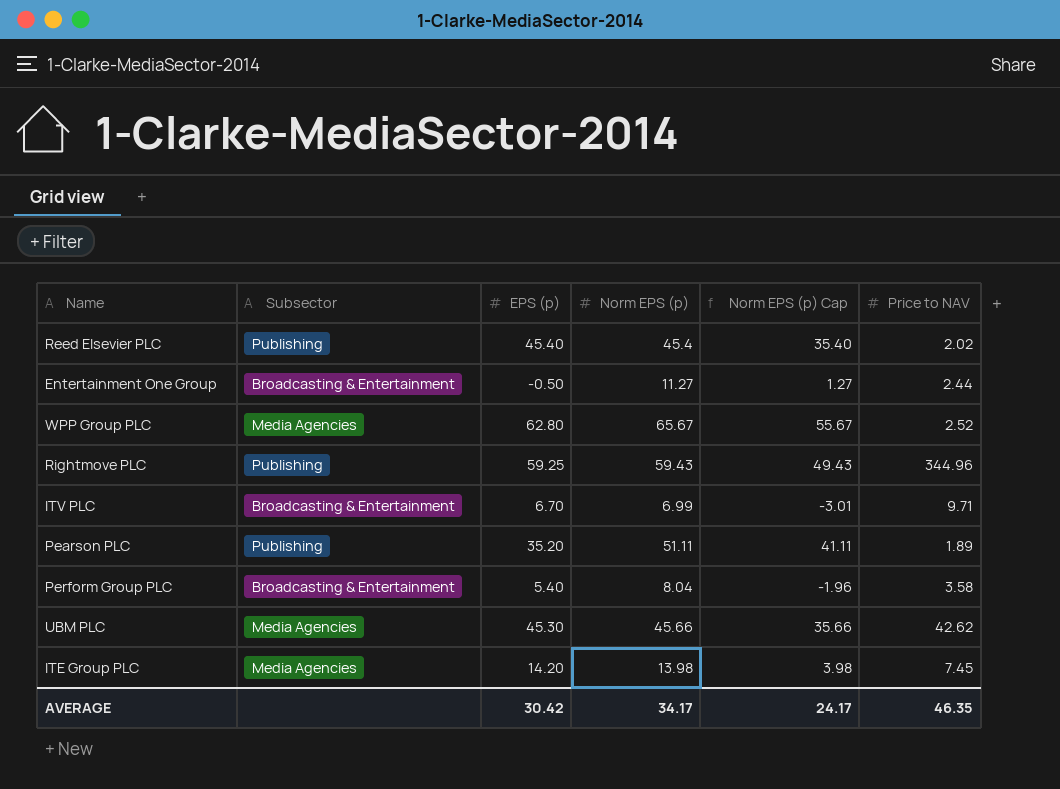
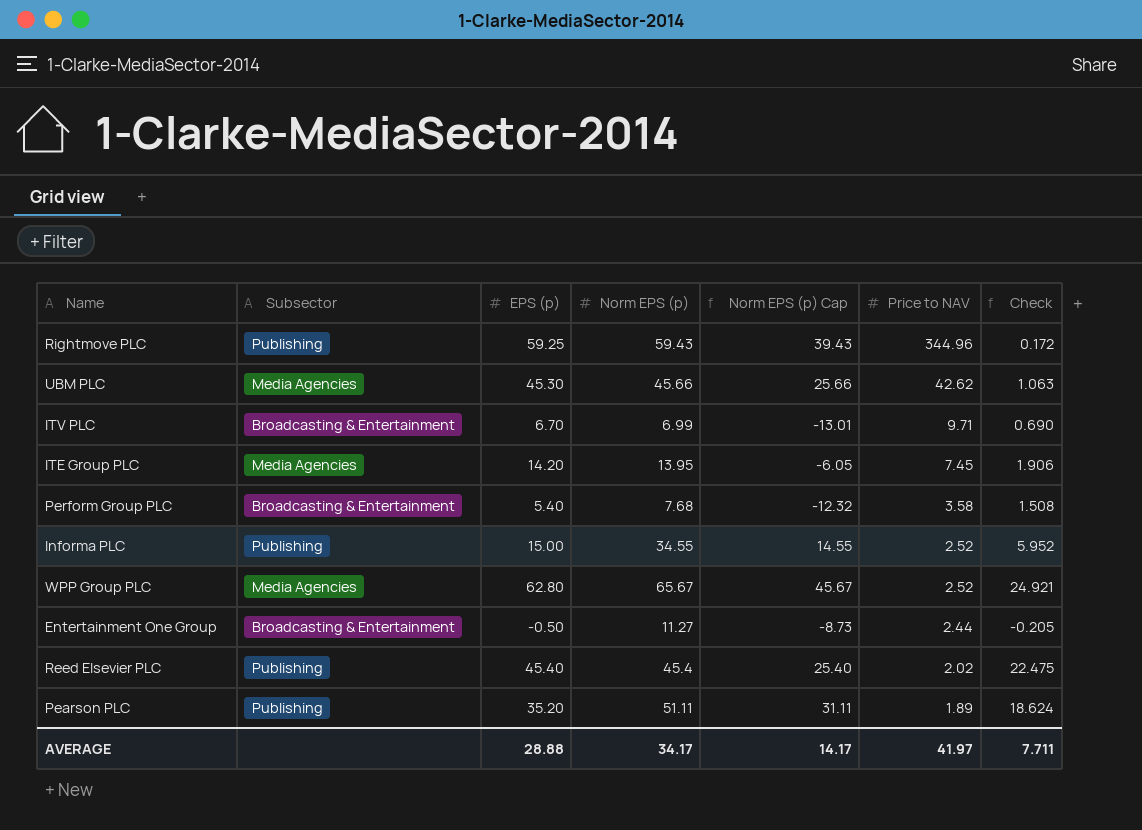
row order: none -> Price to NAV descending
column Norm EPS (p) Cap | formula: [Norm EPS (p)] - 10 -> [Norm EPS (p)] - 20
column Check | formula: none -> [EPS (p)] / [Price to NAV]
ITE Group PLC | Norm EPS (p): 13.98 -> 13.95
Perform Group PLC | Norm EPS (p): 8.04 -> 7.68
row Informa PLC: none -> Publishing | 15.00 | 34.55 | 14.55 | 2.52 | 5.952
AVERAGE | EPS (p): 30.42 -> 28.88
AVERAGE | Norm EPS (p) Cap: 24.17 -> 14.17
AVERAGE | Price to NAV: 46.35 -> 41.97

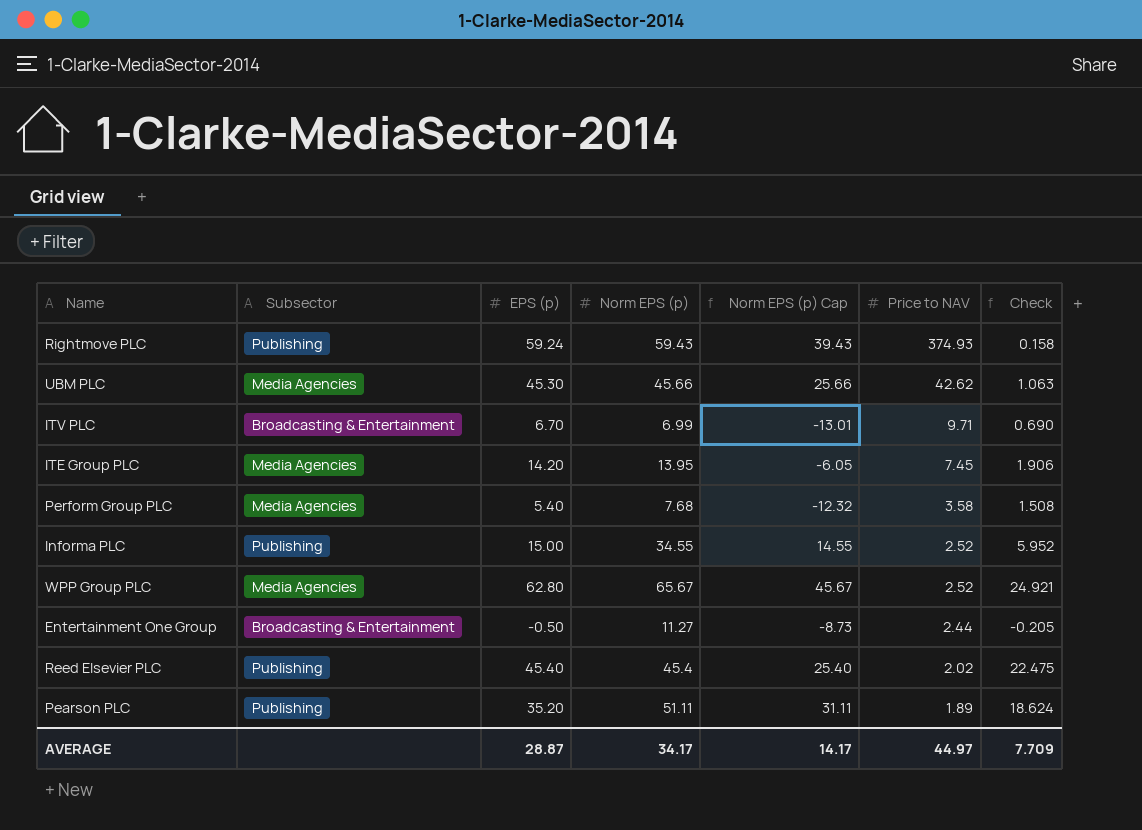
Rightmove PLC | EPS (p): 59.25 -> 59.24
Rightmove PLC | Price to NAV: 344.96 -> 374.93
Rightmove PLC | Check: 0.172 -> 0.158
Perform Group PLC | Subsector: Broadcasting & Entertainment -> Media Agencies
AVERAGE | EPS (p): 28.88 -> 28.87
AVERAGE | Price to NAV: 41.97 -> 44.97
AVERAGE | Check: 7.711 -> 7.709

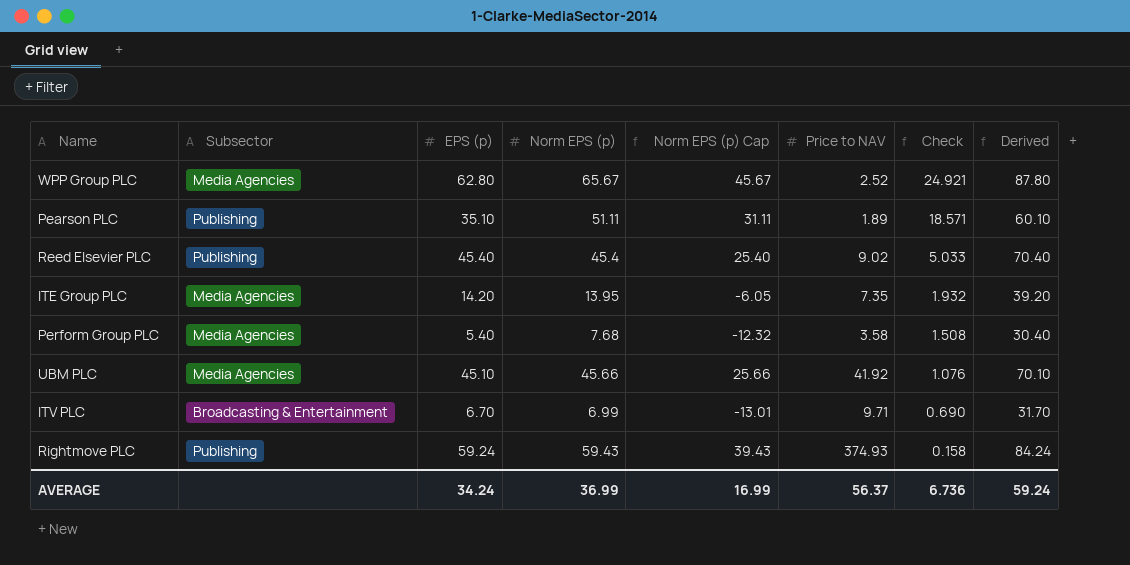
row order: Price to NAV descending -> Check descending
column Derived | formula: none -> [EPS (p)] + 25
row Informa PLC: Publishing | 15.00 | 34.55 | 14.55 | 2.52 | 5.952 -> none
row Entertainment One Group: Broadcasting & Entertainment | -0.50 | 11.27 | -8.73 | 2.44 | -0.205 -> none
Pearson PLC | EPS (p): 35.20 -> 35.10
Pearson PLC | Check: 18.624 -> 18.571
Reed Elsevier PLC | Price to NAV: 2.02 -> 9.02
Reed Elsevier PLC | Check: 22.475 -> 5.033
ITE Group PLC | Price to NAV: 7.45 -> 7.35
ITE Group PLC | Check: 1.906 -> 1.932
UBM PLC | EPS (p): 45.30 -> 45.10
UBM PLC | Price to NAV: 42.62 -> 41.92
UBM PLC | Check: 1.063 -> 1.076
AVERAGE | EPS (p): 28.87 -> 34.24
AVERAGE | Norm EPS (p): 34.17 -> 36.99
AVERAGE | Norm EPS (p) Cap: 14.17 -> 16.99
AVERAGE | Price to NAV: 44.97 -> 56.37
AVERAGE | Check: 7.709 -> 6.736

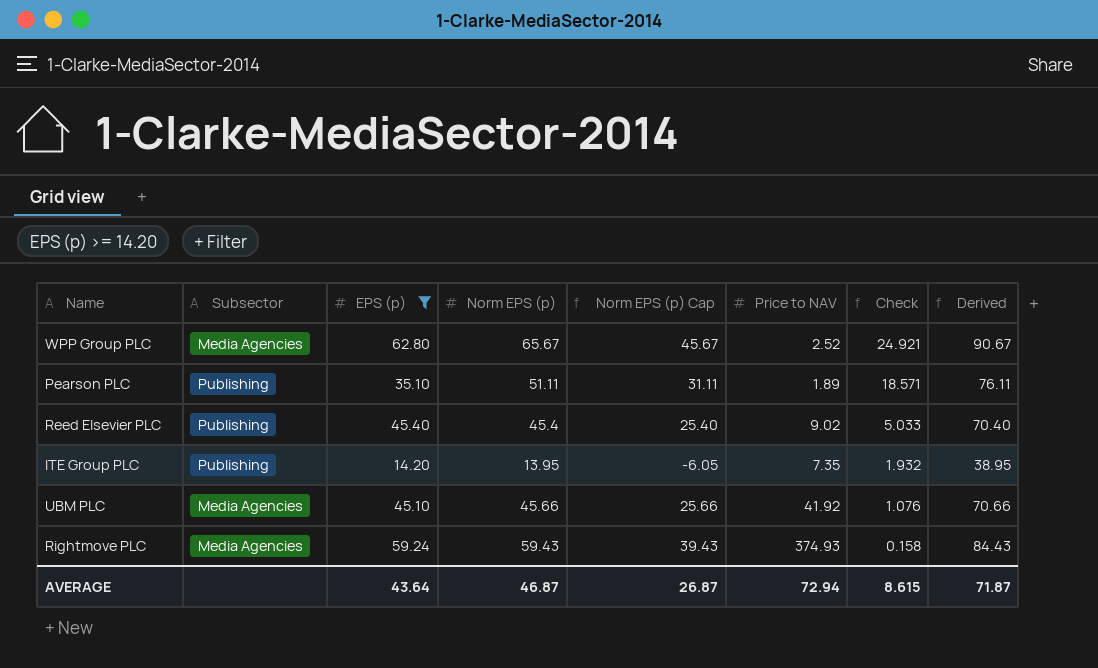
filter: none -> EPS (p) >= 14.20
column Derived | formula: [EPS (p)] + 25 -> [Norm EPS (p)] + 25
ITE Group PLC | Subsector: Media Agencies -> Publishing
Rightmove PLC | Subsector: Publishing -> Media Agencies
AVERAGE | EPS (p): 34.24 -> 43.64
AVERAGE | Norm EPS (p): 36.99 -> 46.87
AVERAGE | Norm EPS (p) Cap: 16.99 -> 26.87
AVERAGE | Price to NAV: 56.37 -> 72.94
AVERAGE | Check: 6.736 -> 8.615
AVERAGE | Derived: 59.24 -> 71.87

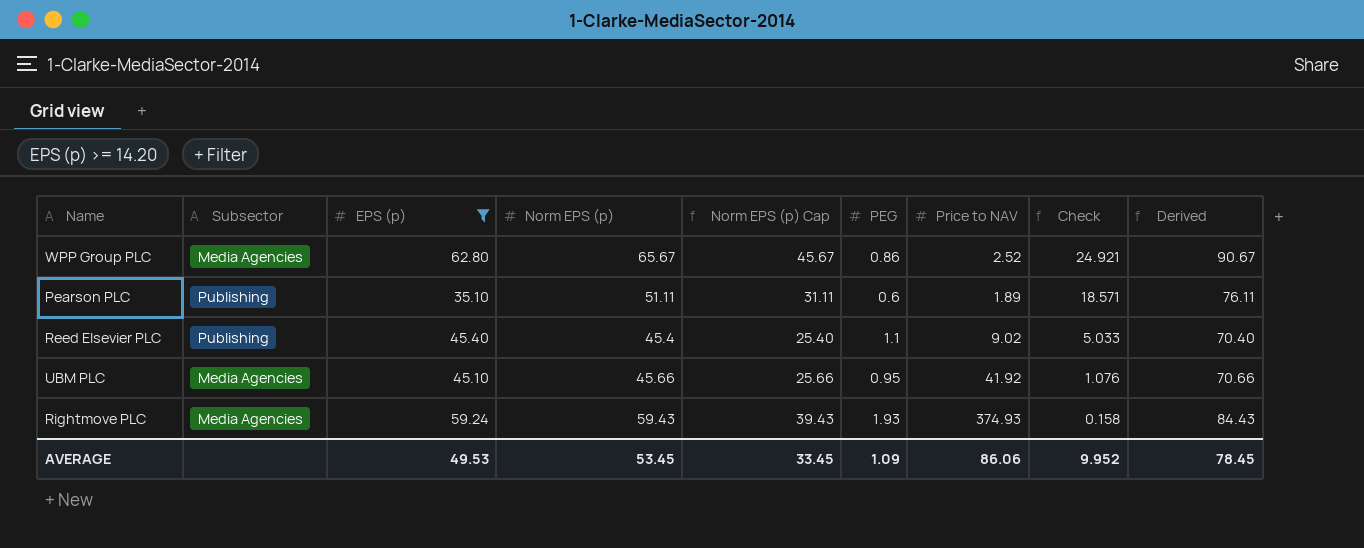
column PEG | position: none -> 6
row ITE Group PLC: Publishing | 14.20 | 13.95 | -6.05 | 7.35 | 1.932 | 38.95 -> none
AVERAGE | EPS (p): 43.64 -> 49.53
AVERAGE | Norm EPS (p): 46.87 -> 53.45
AVERAGE | Norm EPS (p) Cap: 26.87 -> 33.45
AVERAGE | Price to NAV: 72.94 -> 86.06
AVERAGE | Check: 8.615 -> 9.952
AVERAGE | Derived: 71.87 -> 78.45

